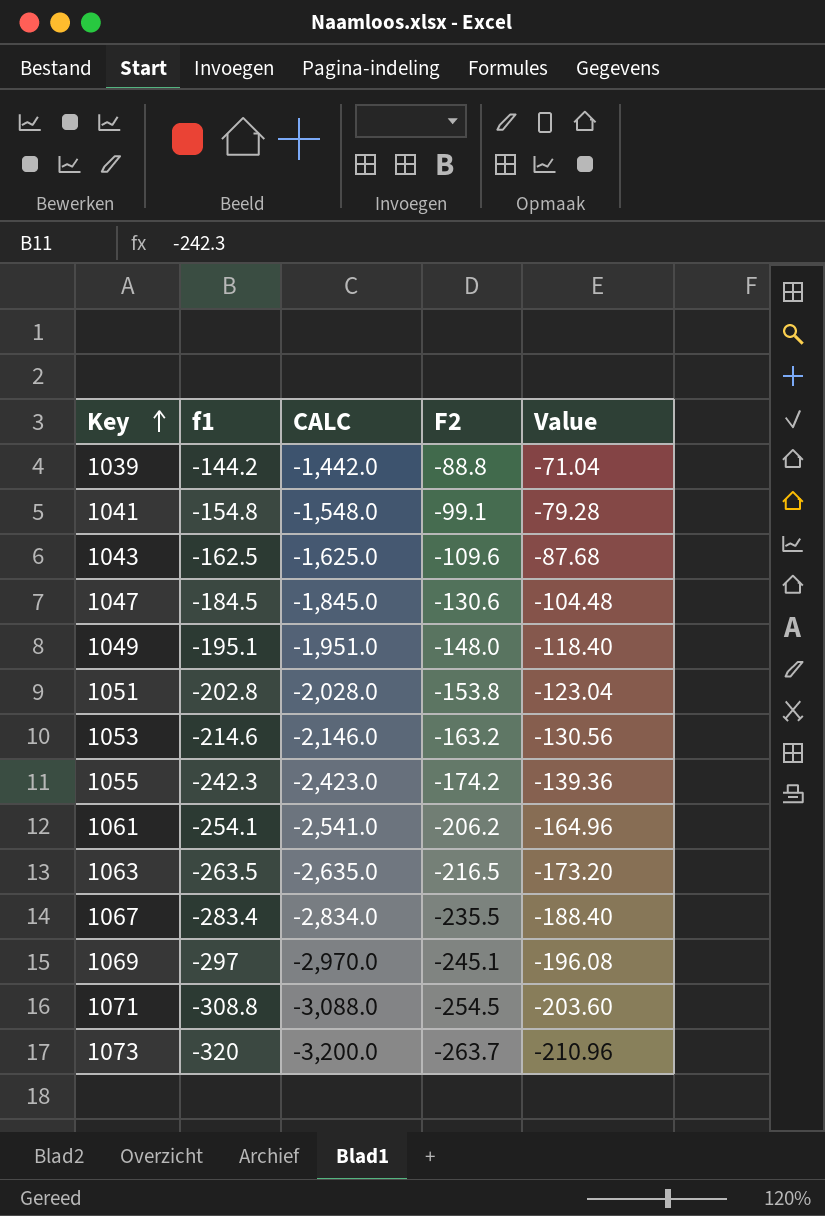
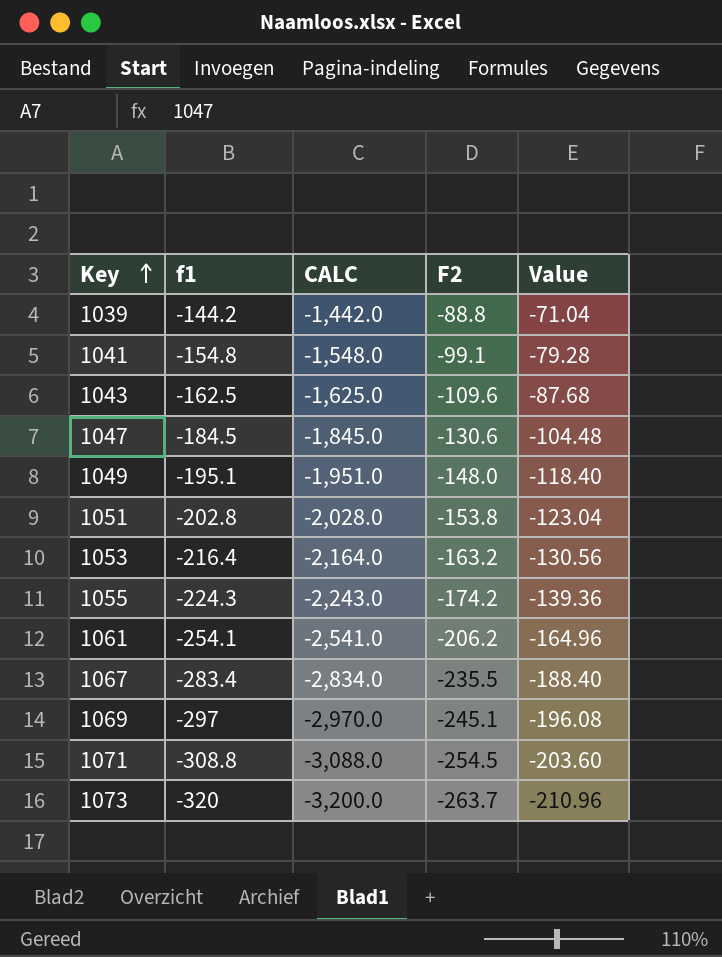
row 1063: -263.5 | -2,635.0 | -216.5 | -173.20 -> none
1053 | f1: -214.6 -> -216.4
1053 | CALC: -2,146.0 -> -2,164.0
1055 | f1: -242.3 -> -224.3
1055 | CALC: -2,423.0 -> -2,243.0

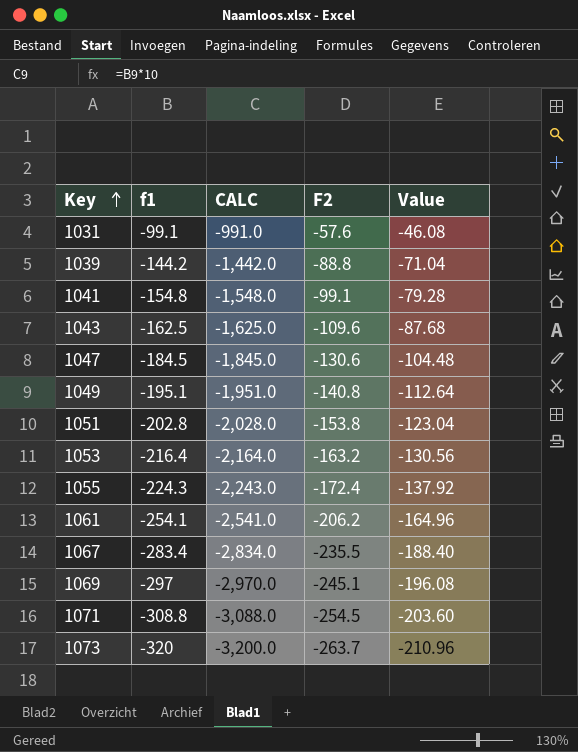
row 1031: none -> -99.1 | -991.0 | -57.6 | -46.08
1049 | F2: -148.0 -> -140.8
1049 | Value: -118.40 -> -112.64
1055 | F2: -174.2 -> -172.4
1055 | Value: -139.36 -> -137.92

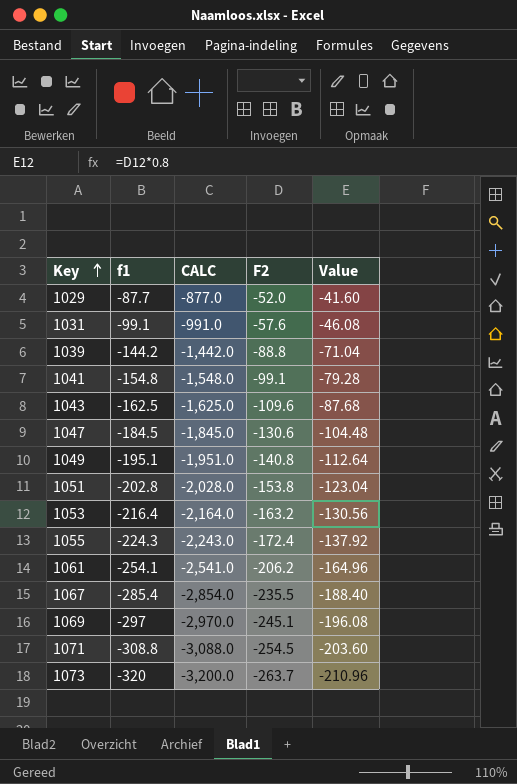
row 1029: none -> -87.7 | -877.0 | -52.0 | -41.60
1067 | f1: -283.4 -> -285.4
1067 | CALC: -2,834.0 -> -2,854.0

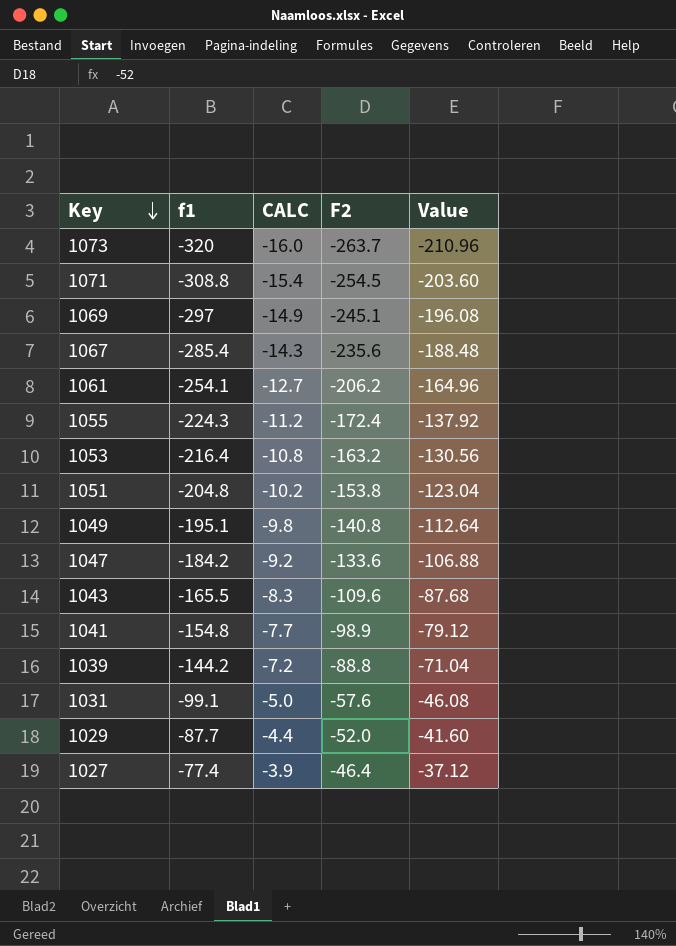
row order: Key ascending -> Key descending
column CALC | formula: [f1] * 10 -> [f1] * 0.05
1067 | F2: -235.5 -> -235.6
1067 | Value: -188.40 -> -188.48
1051 | f1: -202.8 -> -204.8
1047 | f1: -184.5 -> -184.2
1047 | F2: -130.6 -> -133.6
1047 | Value: -104.48 -> -106.88
1043 | f1: -162.5 -> -165.5
1041 | F2: -99.1 -> -98.9
1041 | Value: -79.28 -> -79.12
row 1027: none -> -77.4 | -3.9 | -46.4 | -37.12

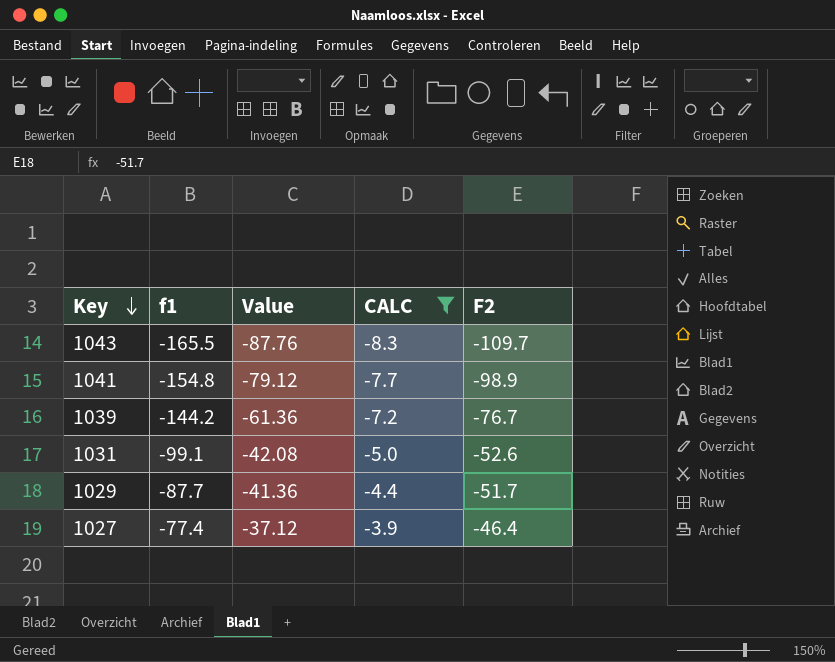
filter: none -> CALC >= -8.3
column Value | position: 5 -> 3
1043 | Value: -87.68 -> -87.76
1043 | F2: -109.6 -> -109.7
1039 | Value: -71.04 -> -61.36
1039 | F2: -88.8 -> -76.7
1031 | Value: -46.08 -> -42.08
1031 | F2: -57.6 -> -52.6
1029 | Value: -41.60 -> -41.36
1029 | F2: -52.0 -> -51.7

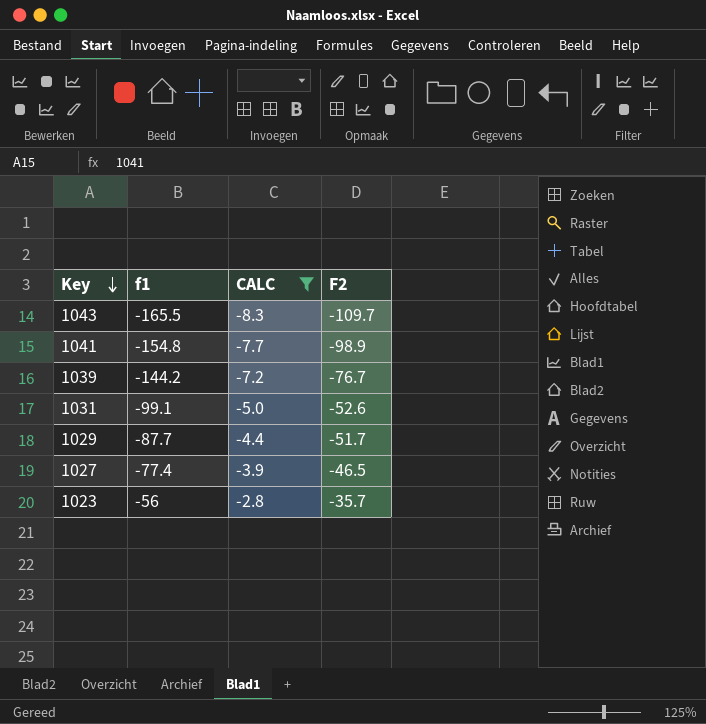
column Value | formula: [F2] * 0.8 -> none
1027 | F2: -46.4 -> -46.5
row 1023: none -> -56 | -2.8 | -35.7

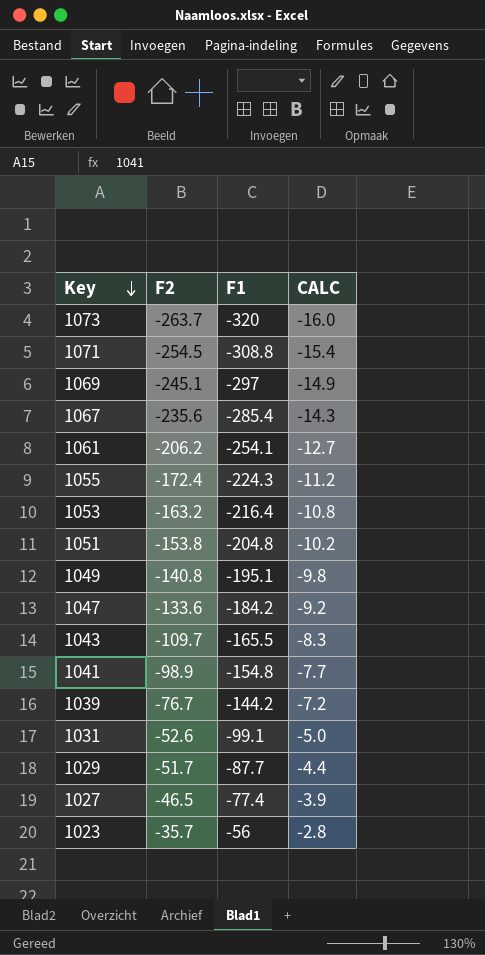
filter: CALC >= -8.3 -> none
column F2 | position: 4 -> 2
column name: f1 -> F1

